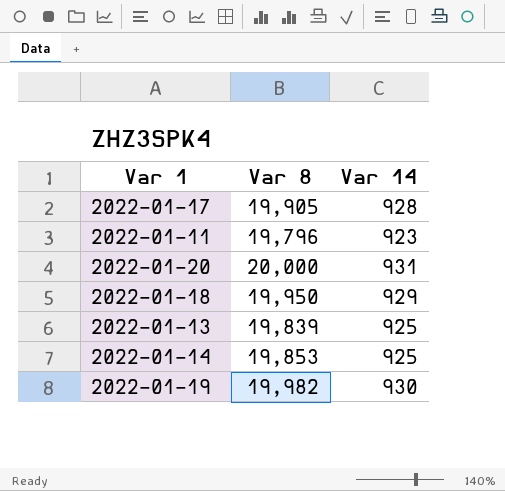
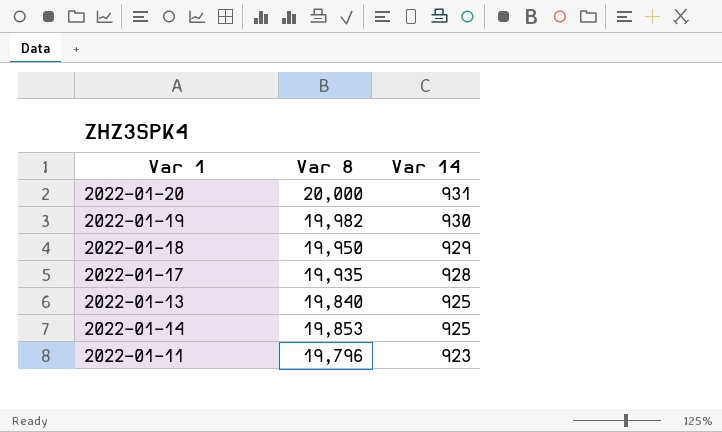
row order: none -> Var 14 descending
2022-01-17 | Var 8: 19,905 -> 19,935
2022-01-13 | Var 8: 19,839 -> 19,840

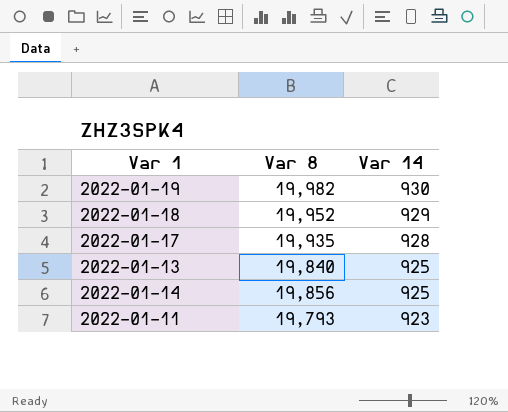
row 2022-01-20: 20,000 | 931 -> none
2022-01-18 | Var 8: 19,950 -> 19,952
2022-01-14 | Var 8: 19,853 -> 19,856
2022-01-11 | Var 8: 19,796 -> 19,793

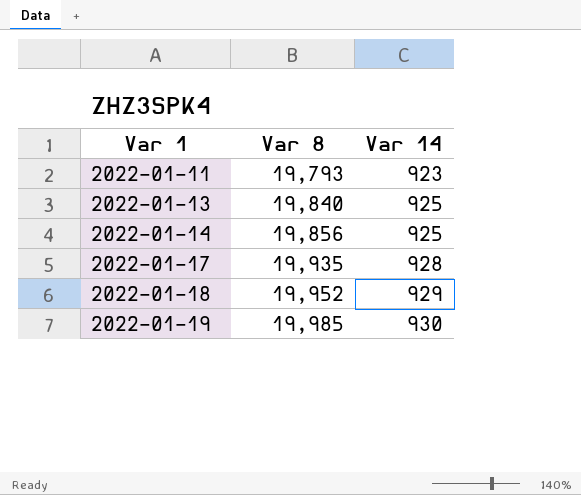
row order: Var 14 descending -> Var 1 ascending
2022-01-19 | Var 8: 19,982 -> 19,985

